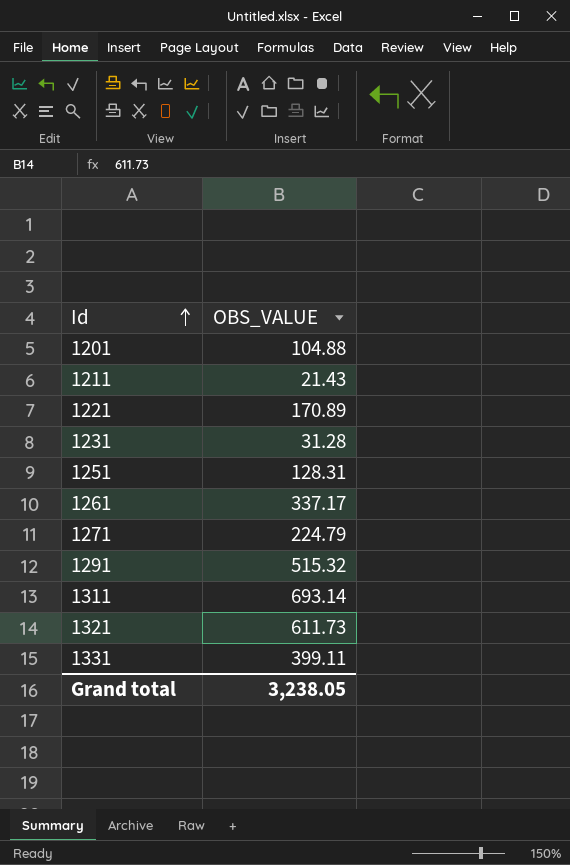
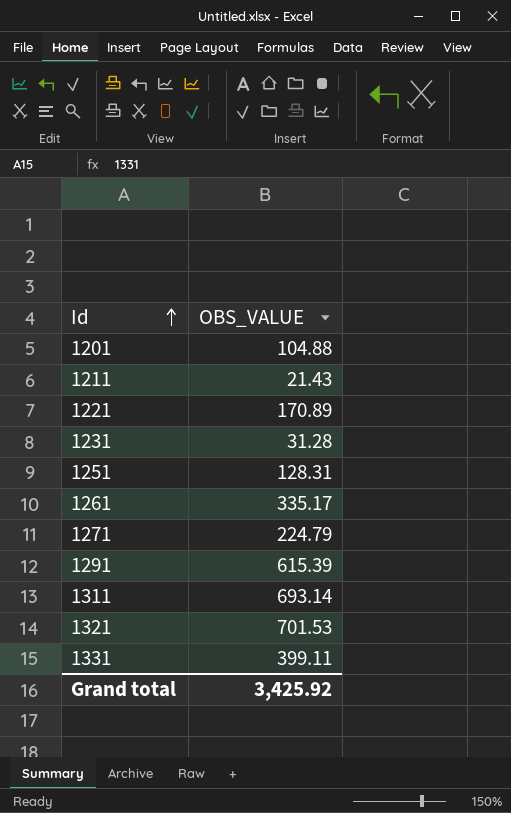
1261 | OBS_VALUE: 337.17 -> 335.17
1291 | OBS_VALUE: 515.32 -> 615.39
1321 | OBS_VALUE: 611.73 -> 701.53
Grand total | OBS_VALUE: 3,238.05 -> 3,425.92

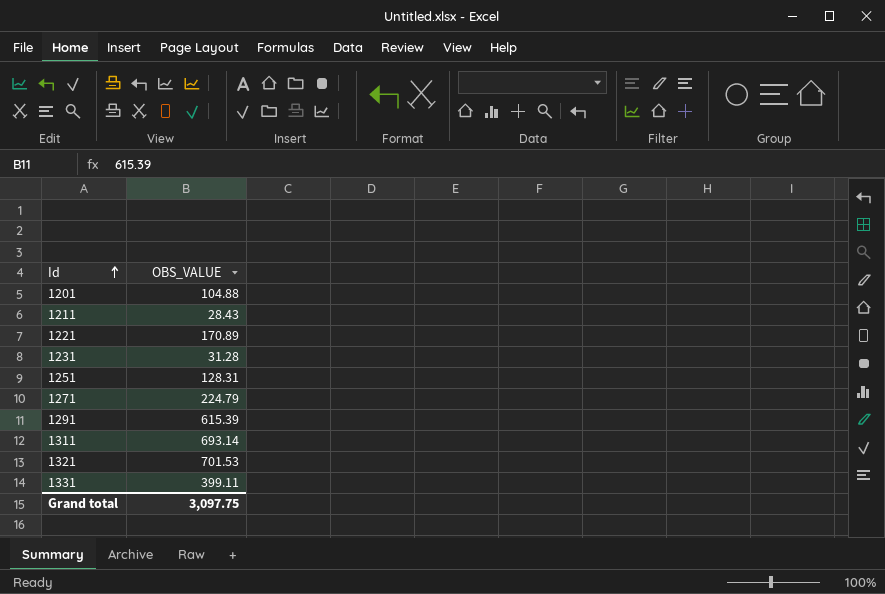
row 1261: 335.17 -> none
1211 | OBS_VALUE: 21.43 -> 28.43
Grand total | OBS_VALUE: 3,425.92 -> 3,097.75

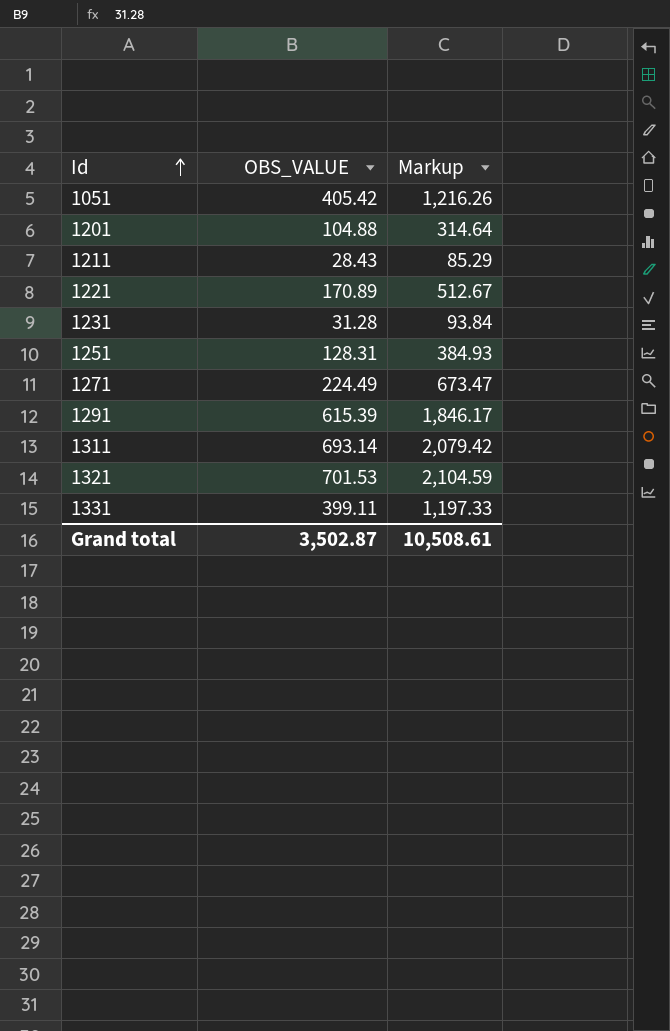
column Markup | formula: none -> [OBS_VALUE] * 3
row 1051: none -> 405.42 | 1,216.26
1271 | OBS_VALUE: 224.79 -> 224.49
Grand total | OBS_VALUE: 3,097.75 -> 3,502.87

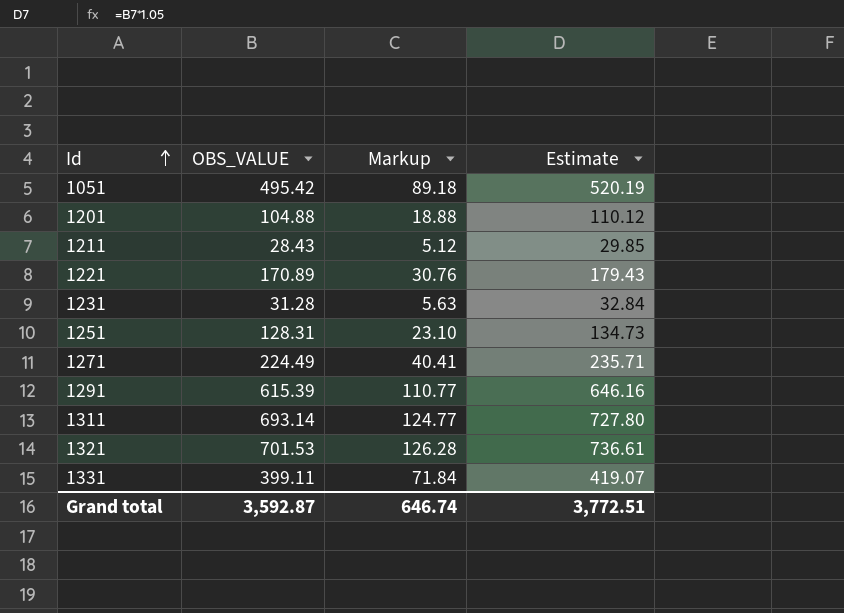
column Markup | formula: [OBS_VALUE] * 3 -> [OBS_VALUE] * 0.18
column Estimate | formula: none -> [OBS_VALUE] * 1.05
1051 | OBS_VALUE: 405.42 -> 495.42
Grand total | OBS_VALUE: 3,502.87 -> 3,592.87
Grand total | Markup: 10,508.61 -> 646.74

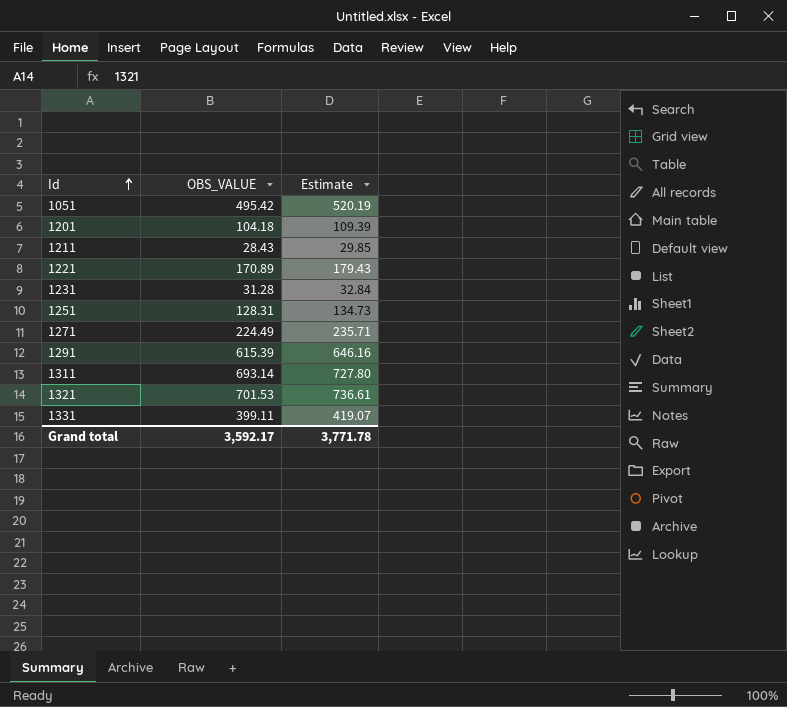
column Markup | formula: [OBS_VALUE] * 0.18 -> none
1201 | OBS_VALUE: 104.88 -> 104.18
1201 | Estimate: 110.12 -> 109.39
Grand total | OBS_VALUE: 3,592.87 -> 3,592.17
Grand total | Estimate: 3,772.51 -> 3,771.78

